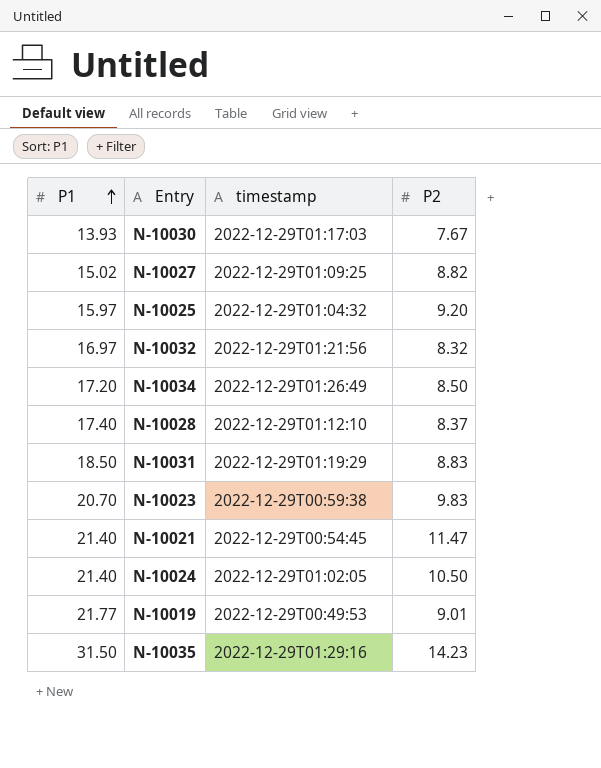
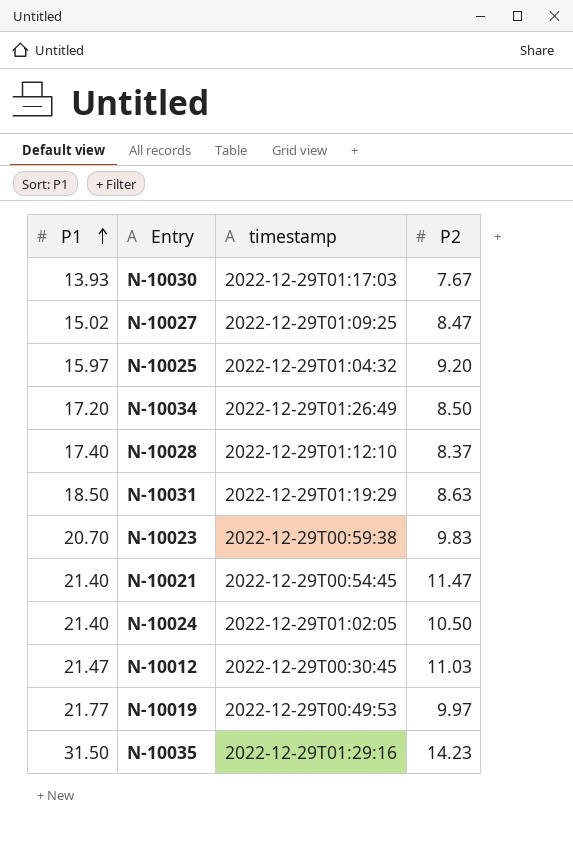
row N-10032: 16.97 | 2022-12-29T01:21:56 | 8.32 -> none
N-10027 | P2: 8.82 -> 8.47
N-10031 | P2: 8.83 -> 8.63
row N-10012: none -> 21.47 | 2022-12-29T00:30:45 | 11.03
N-10019 | P2: 9.01 -> 9.97

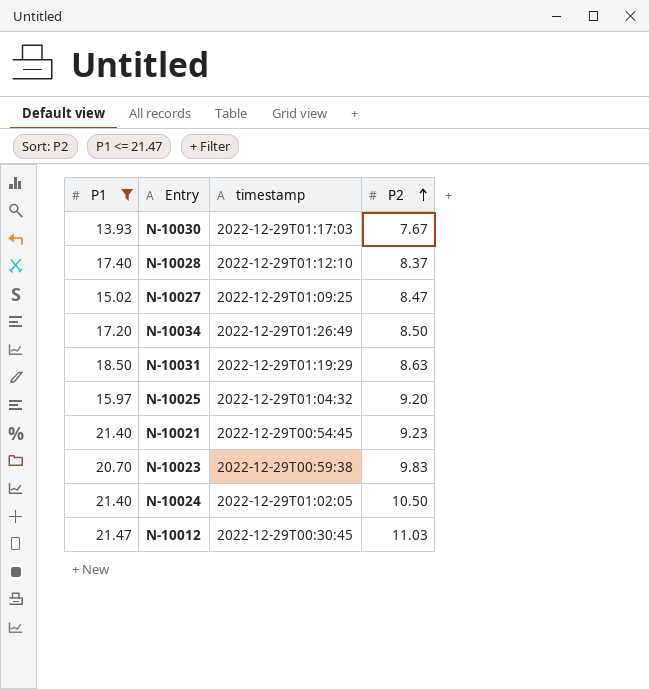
filter: none -> P1 <= 21.47
row order: P1 ascending -> P2 ascending
N-10021 | P2: 11.47 -> 9.23

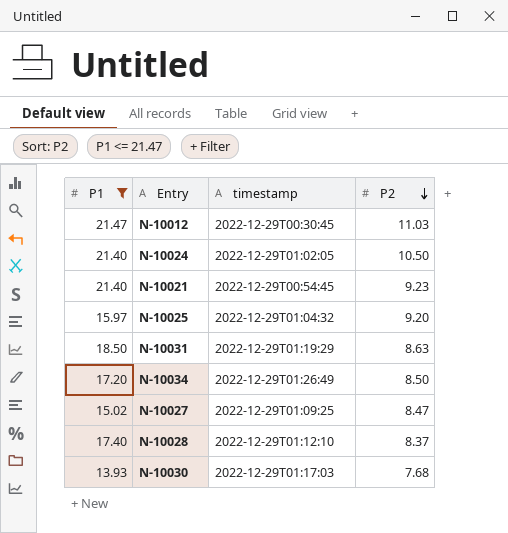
row order: P2 ascending -> P2 descending
row N-10023: 20.70 | 2022-12-29T00:59:38 | 9.83 -> none
N-10030 | P2: 7.67 -> 7.68

